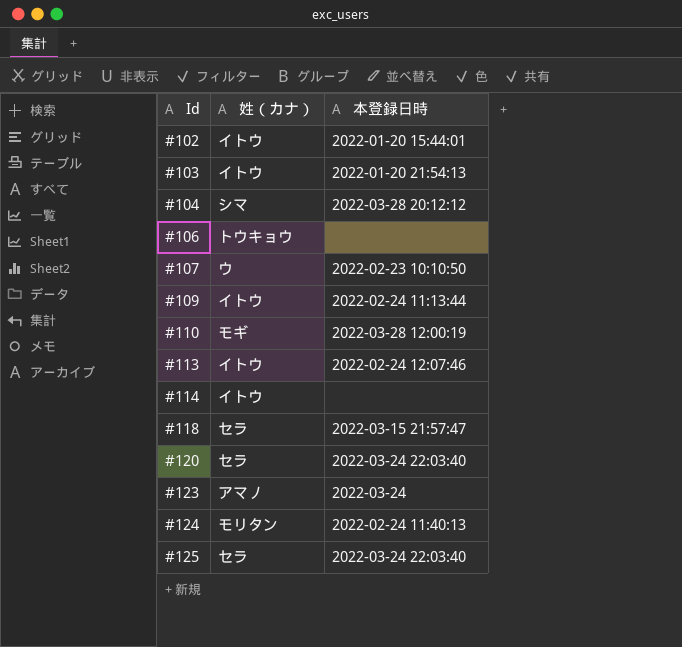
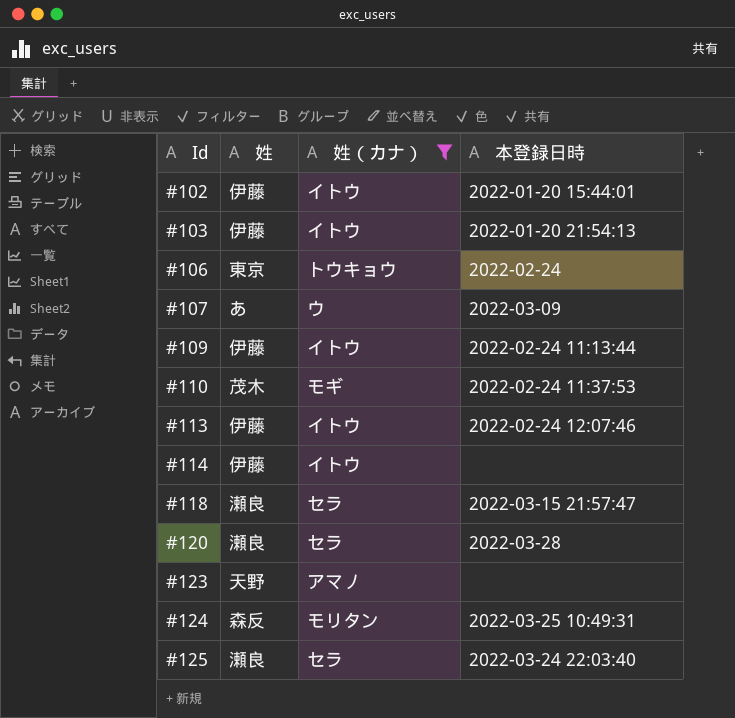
filter: none -> 姓（カナ） != シマ
column 姓 | position: none -> 2
#106 | 本登録日時: none -> 2022-02-24
#107 | 本登録日時: 2022-02-23 10:10:50 -> 2022-03-09
#110 | 本登録日時: 2022-03-28 12:00:19 -> 2022-02-24 11:37:53
#120 | 本登録日時: 2022-03-24 22:03:40 -> 2022-03-28
#123 | 本登録日時: 2022-03-24 -> none
#124 | 本登録日時: 2022-02-24 11:40:13 -> 2022-03-25 10:49:31

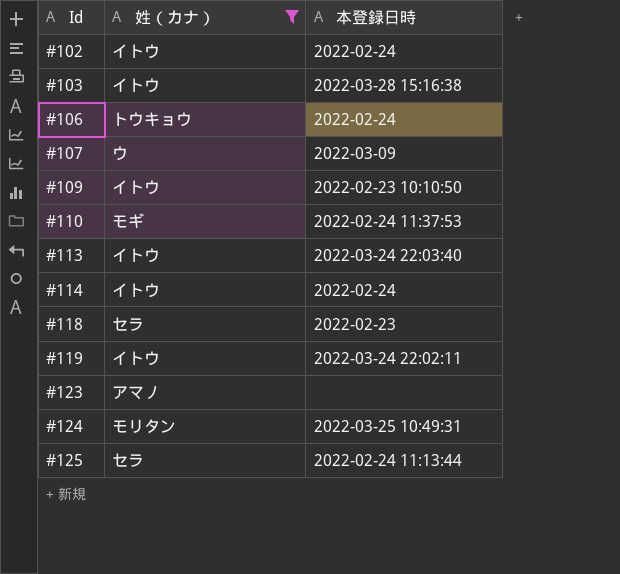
column 姓 | position: 2 -> none
row #120: 瀬良 | セラ | 2022-03-28 -> none
#102 | 本登録日時: 2022-01-20 15:44:01 -> 2022-02-24
#103 | 本登録日時: 2022-01-20 21:54:13 -> 2022-03-28 15:16:38
#109 | 本登録日時: 2022-02-24 11:13:44 -> 2022-02-23 10:10:50
#113 | 本登録日時: 2022-02-24 12:07:46 -> 2022-03-24 22:03:40
#114 | 本登録日時: none -> 2022-02-24
#118 | 本登録日時: 2022-03-15 21:57:47 -> 2022-02-23
row #119: none -> イトウ | 2022-03-24 22:02:11
#125 | 本登録日時: 2022-03-24 22:03:40 -> 2022-02-24 11:13:44

